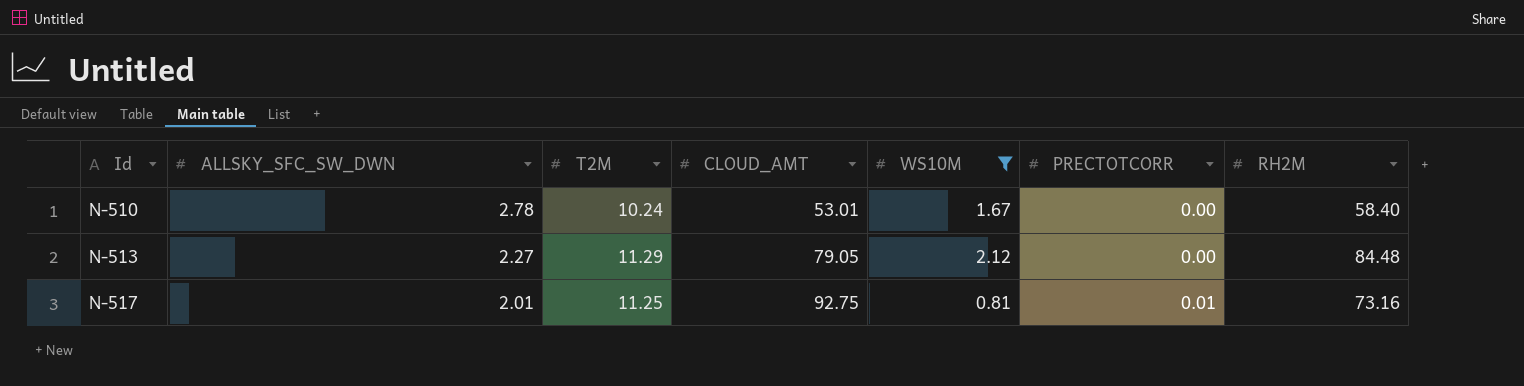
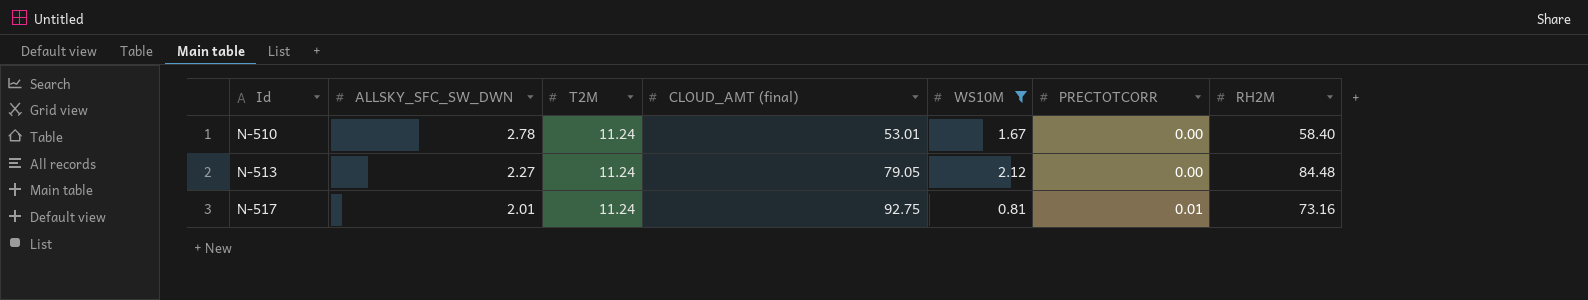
column name: CLOUD_AMT -> CLOUD_AMT (final)
N-510 | T2M: 10.24 -> 11.24
N-513 | T2M: 11.29 -> 11.24
N-517 | T2M: 11.25 -> 11.24

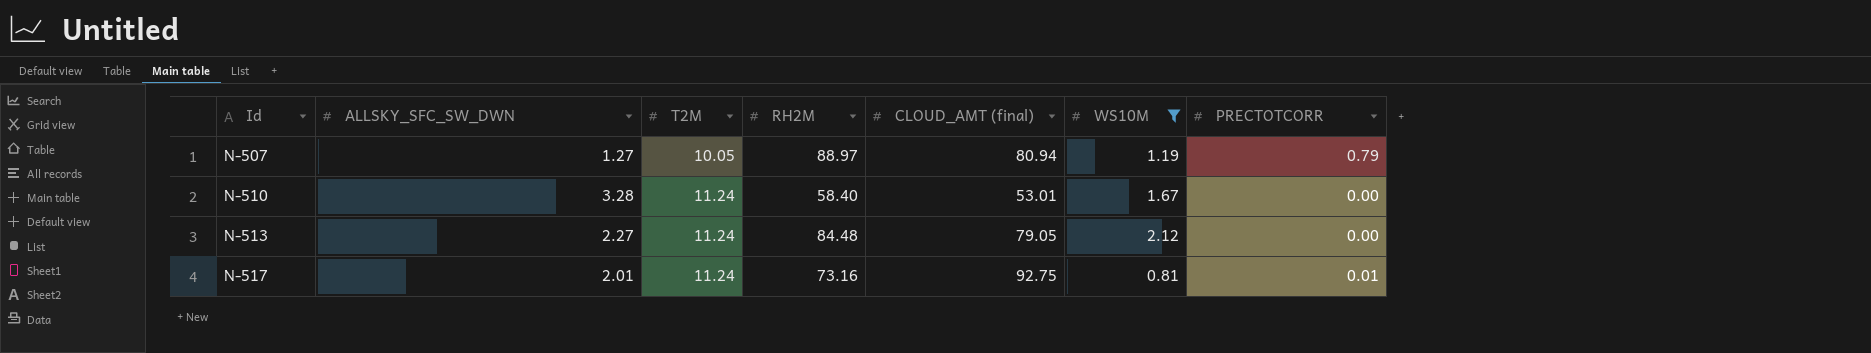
column RH2M | position: 7 -> 4
row N-507: none -> 1.27 | 10.05 | 88.97 | 80.94 | 1.19 | 0.79
N-510 | ALLSKY_SFC_SW_DWN: 2.78 -> 3.28

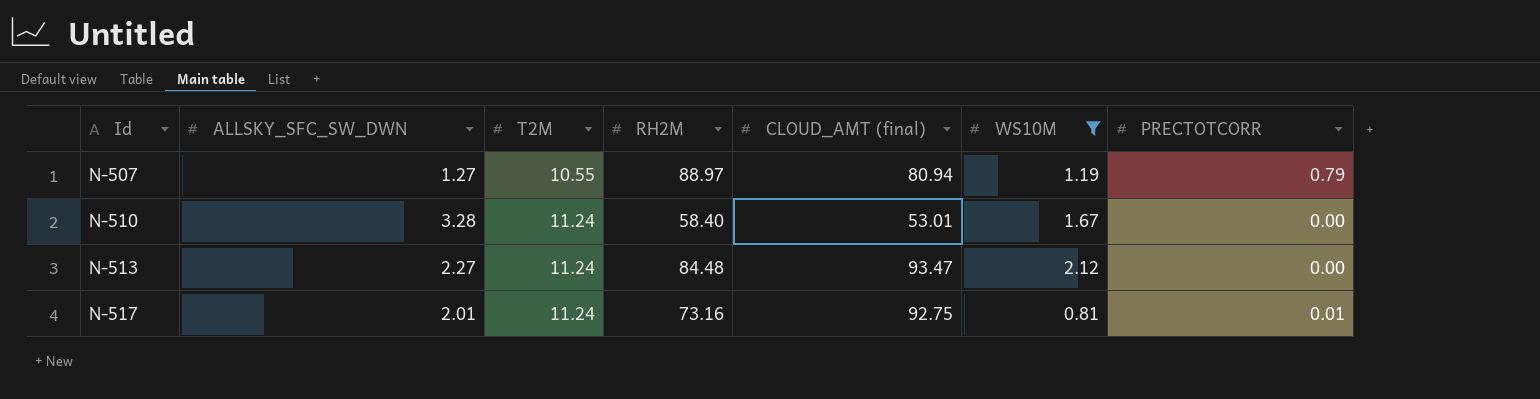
N-507 | T2M: 10.05 -> 10.55
N-513 | CLOUD_AMT (final): 79.05 -> 93.47

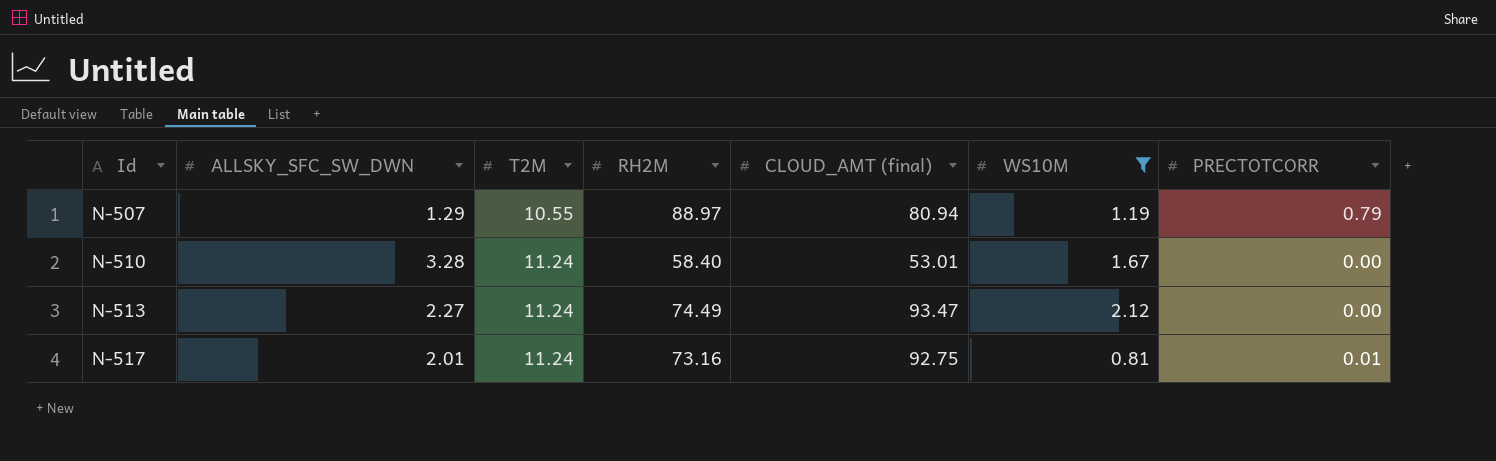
N-507 | ALLSKY_SFC_SW_DWN: 1.27 -> 1.29
N-513 | RH2M: 84.48 -> 74.49

